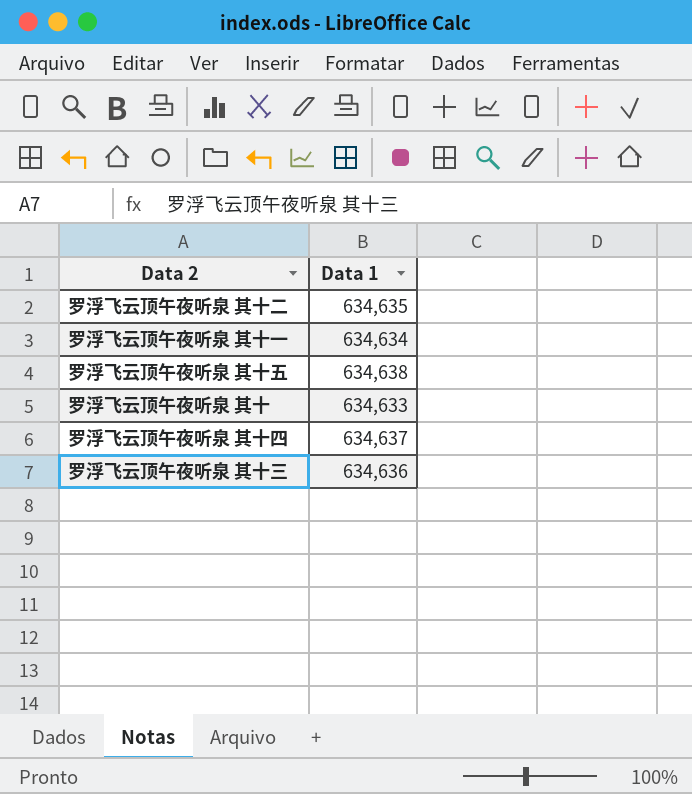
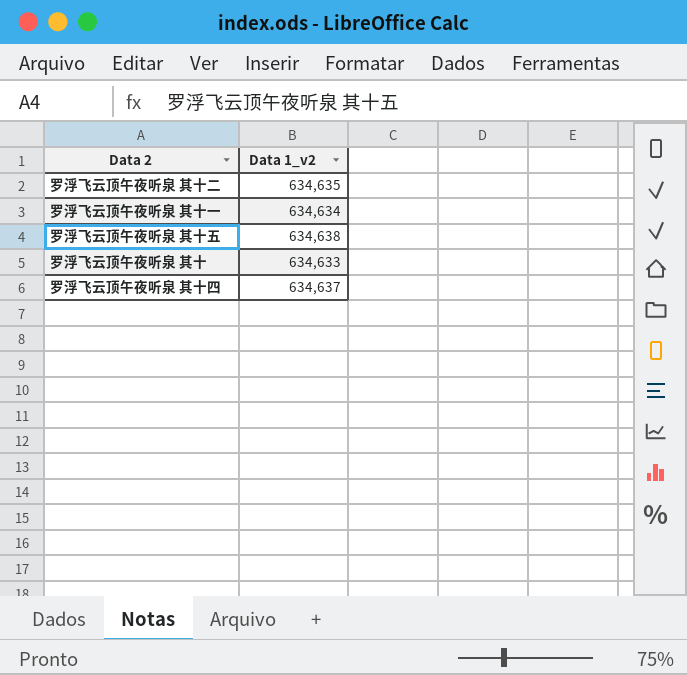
column name: Data 1 -> Data 1_v2
row 罗浮飞云顶午夜听泉 其十三: 634,636 -> none

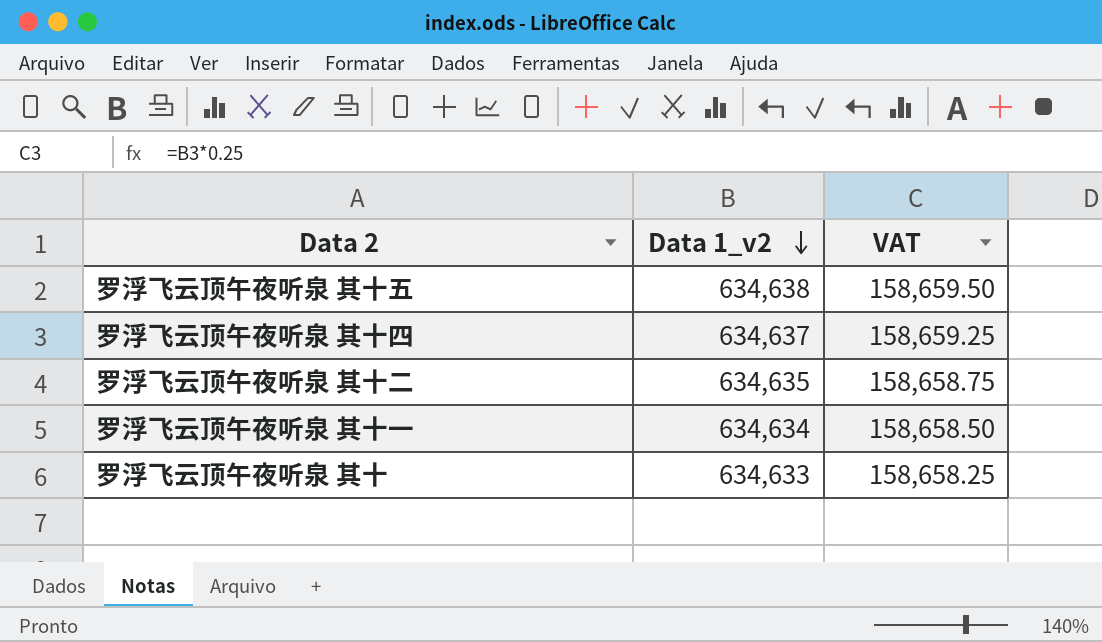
row order: none -> Data 1_v2 descending
column VAT | formula: none -> [Data 1_v2] * 0.25

